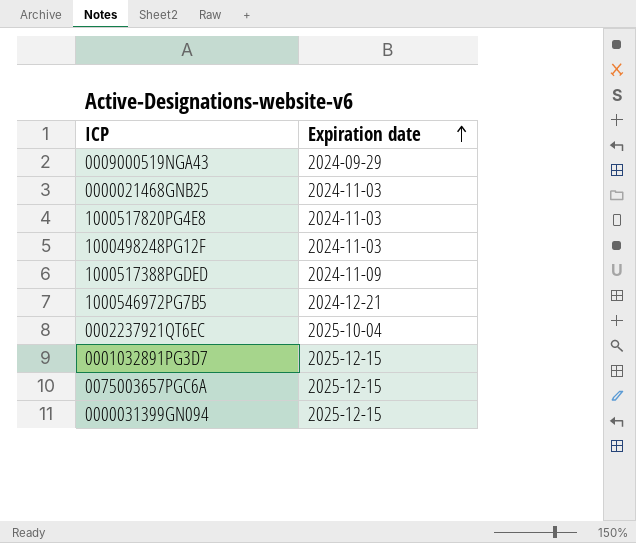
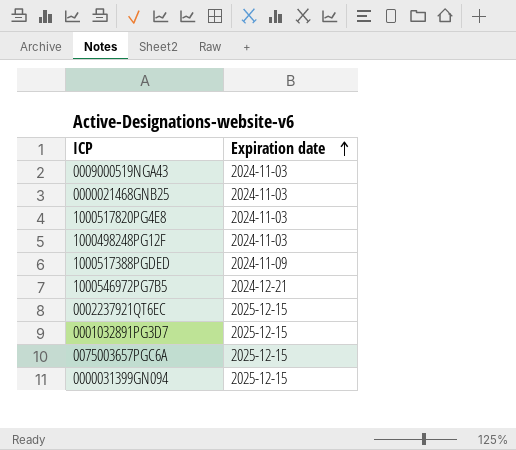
0009000519NGA43 | Expiration date: 2024-09-29 -> 2024-11-03
0002237921QT6EC | Expiration date: 2025-10-04 -> 2025-12-15

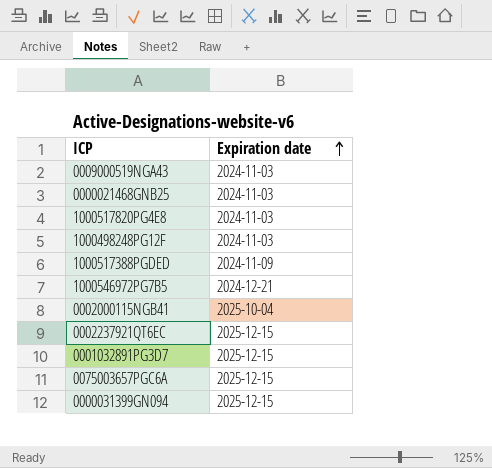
row 0002000115NGB41: none -> 2025-10-04

